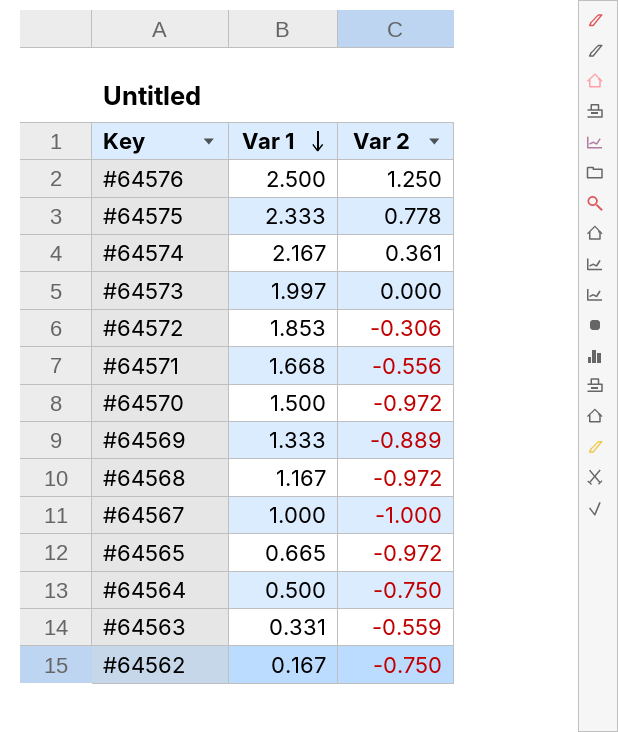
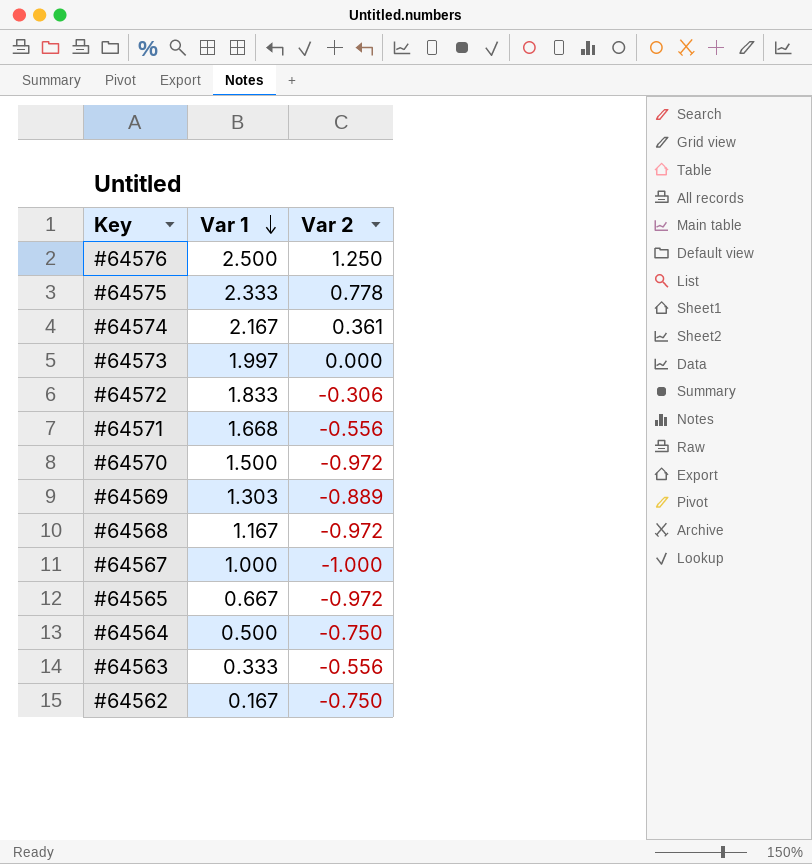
#64572 | Var 1: 1.853 -> 1.833
#64569 | Var 1: 1.333 -> 1.303
#64565 | Var 1: 0.665 -> 0.667
#64563 | Var 1: 0.331 -> 0.333
#64563 | Var 2: -0.559 -> -0.556

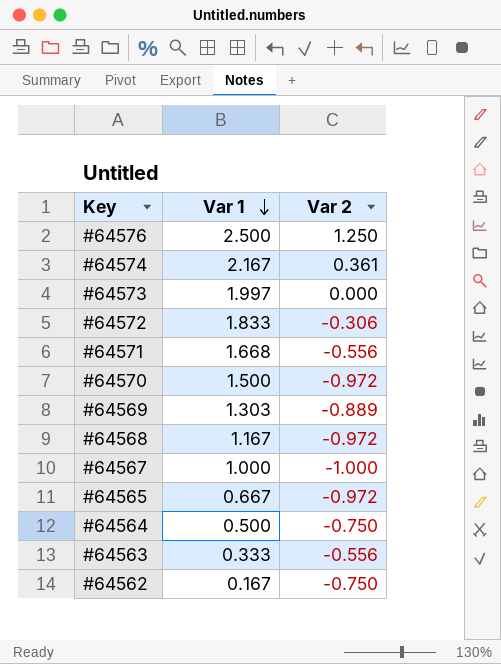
row #64575: 2.333 | 0.778 -> none

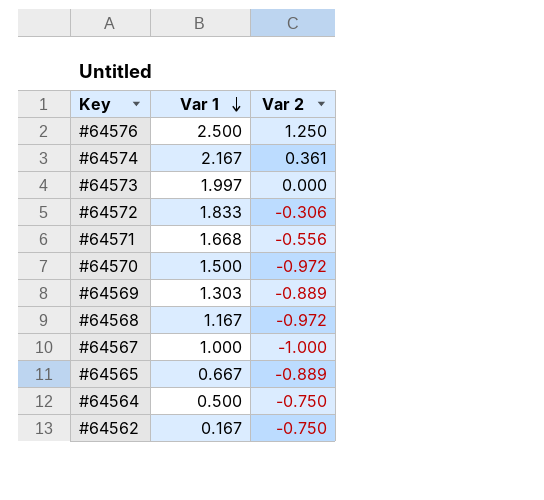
row #64563: 0.333 | -0.556 -> none
#64565 | Var 2: -0.972 -> -0.889

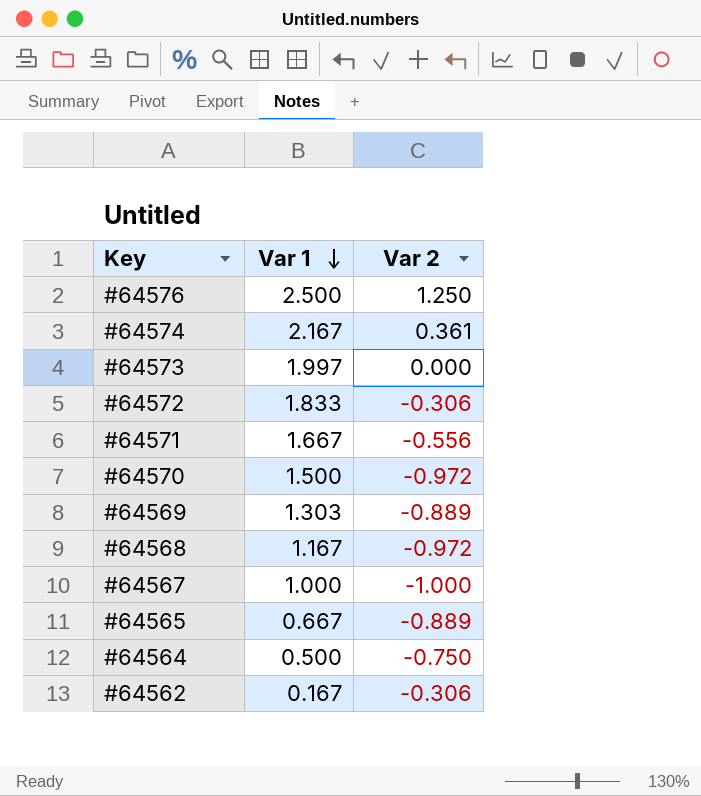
#64571 | Var 1: 1.668 -> 1.667
#64562 | Var 2: -0.750 -> -0.306

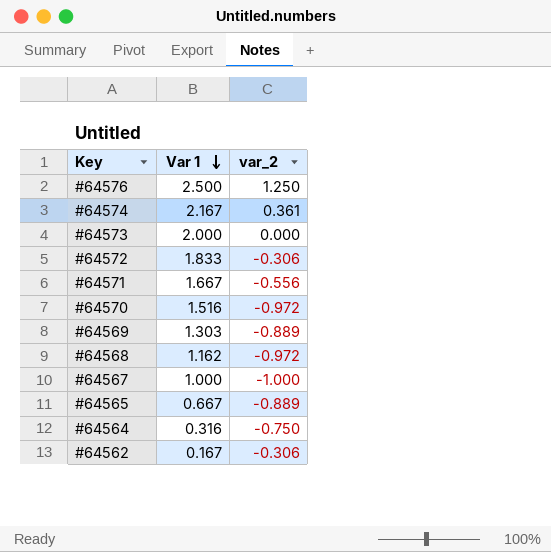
column name: Var 2 -> var_2
#64573 | Var 1: 1.997 -> 2.000
#64570 | Var 1: 1.500 -> 1.516
#64568 | Var 1: 1.167 -> 1.162
#64564 | Var 1: 0.500 -> 0.316

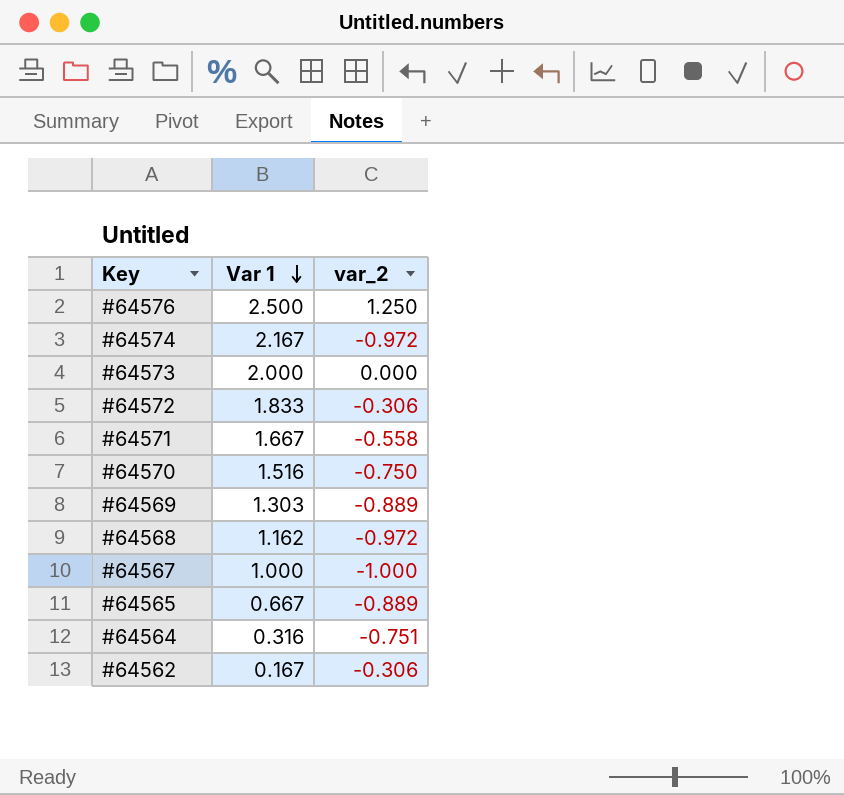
#64574 | var_2: 0.361 -> -0.972
#64571 | var_2: -0.556 -> -0.558
#64570 | var_2: -0.972 -> -0.750
#64564 | var_2: -0.750 -> -0.751

